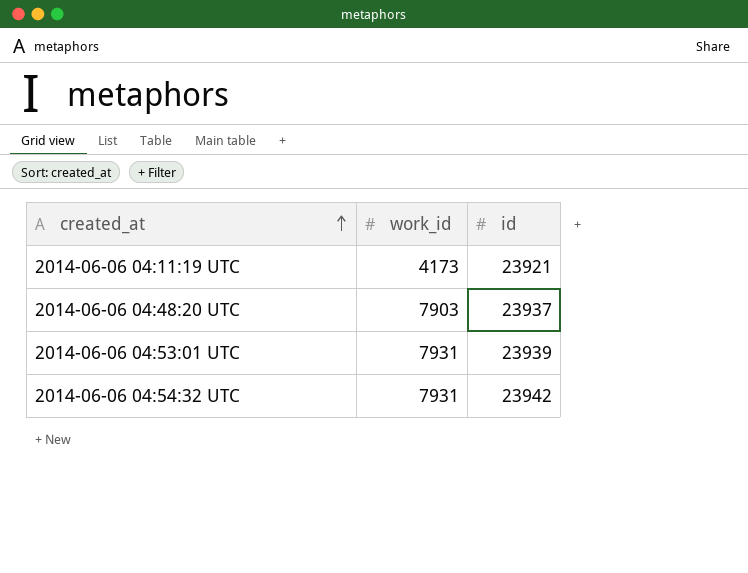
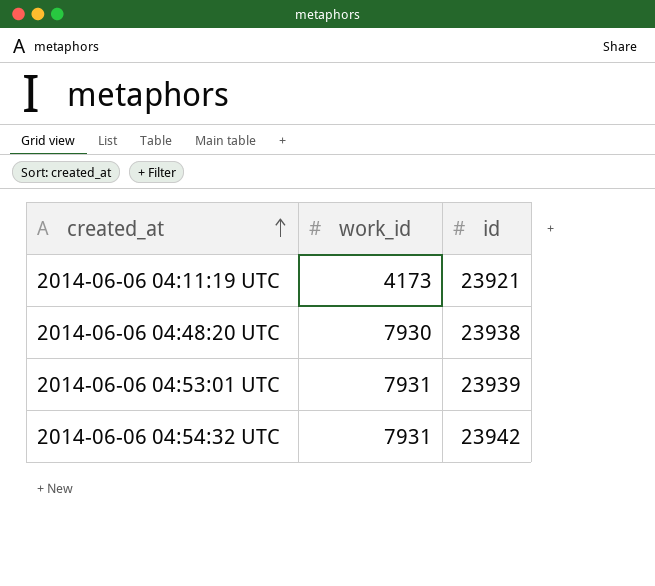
2014-06-06 04:48:20 UTC | work_id: 7903 -> 7930
2014-06-06 04:48:20 UTC | id: 23937 -> 23938

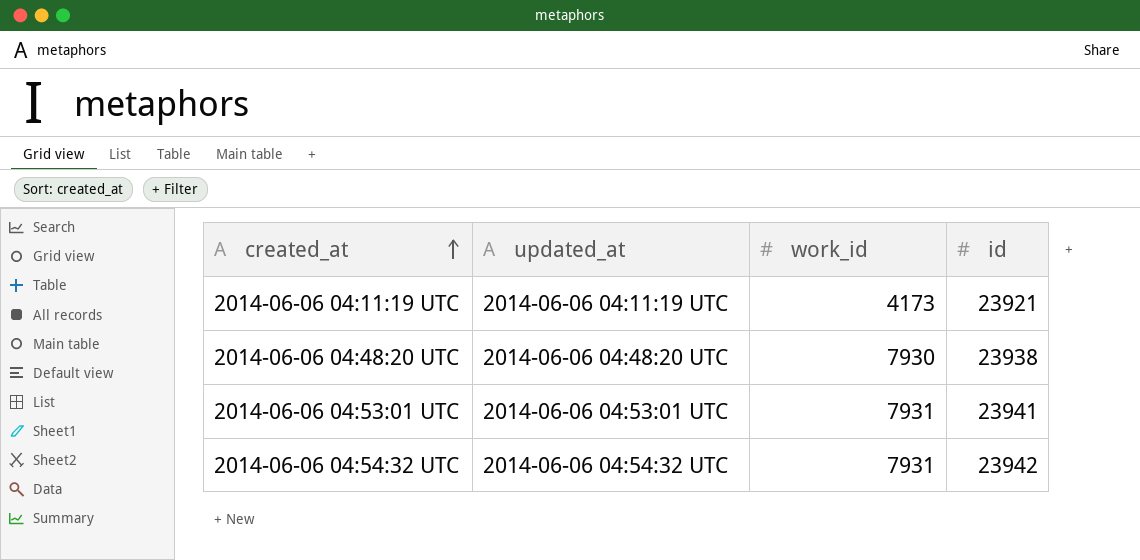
column updated_at | position: none -> 2
2014-06-06 04:53:01 UTC | id: 23939 -> 23941

